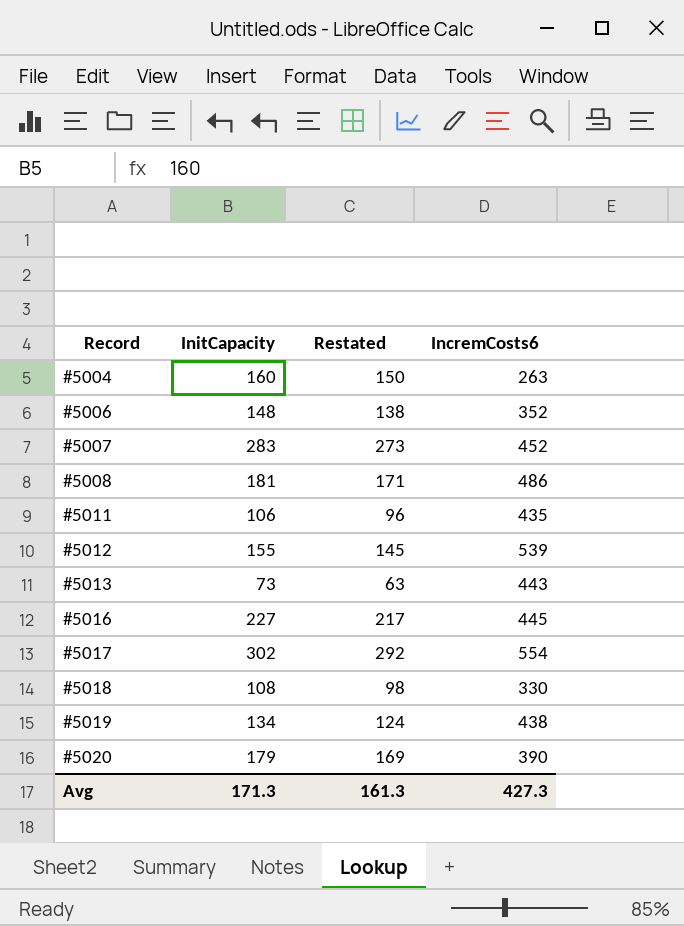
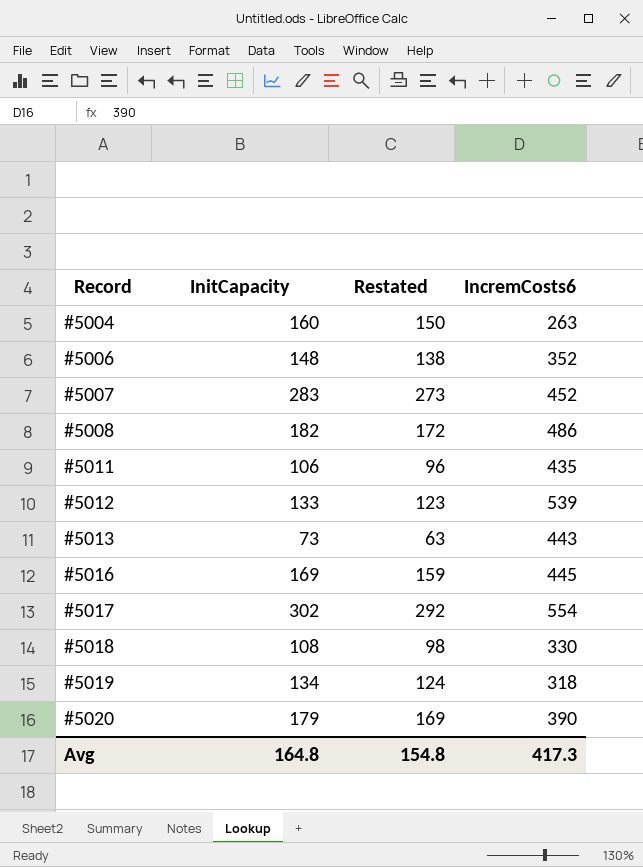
#5008 | InitCapacity: 181 -> 182
#5008 | Restated: 171 -> 172
#5012 | InitCapacity: 155 -> 133
#5012 | Restated: 145 -> 123
#5016 | InitCapacity: 227 -> 169
#5016 | Restated: 217 -> 159
#5019 | IncremCosts6: 438 -> 318
Avg | InitCapacity: 171.3 -> 164.8
Avg | Restated: 161.3 -> 154.8
Avg | IncremCosts6: 427.3 -> 417.3

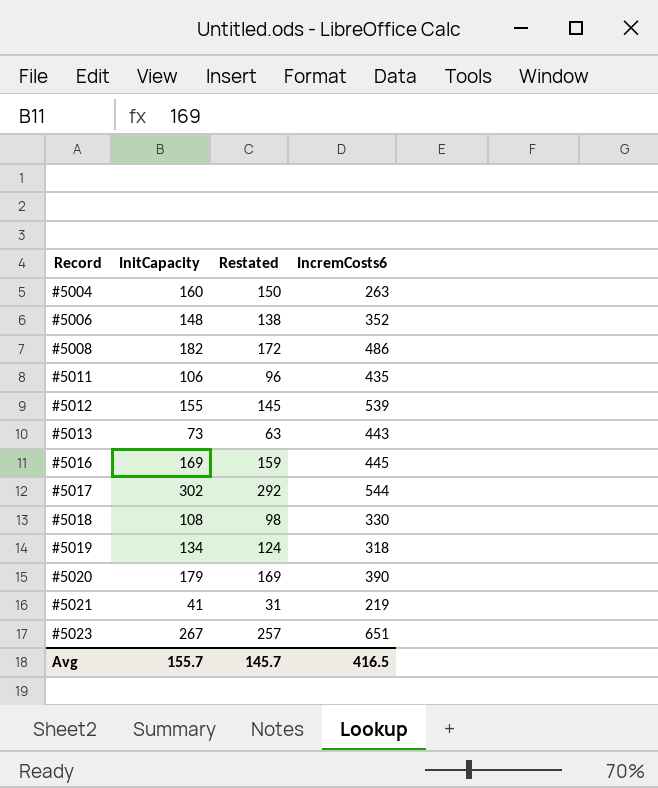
row #5007: 283 | 273 | 452 -> none
#5012 | InitCapacity: 133 -> 155
#5012 | Restated: 123 -> 145
#5017 | IncremCosts6: 554 -> 544
row #5021: none -> 41 | 31 | 219
row #5023: none -> 267 | 257 | 651
Avg | InitCapacity: 164.8 -> 155.7
Avg | Restated: 154.8 -> 145.7
Avg | IncremCosts6: 417.3 -> 416.5

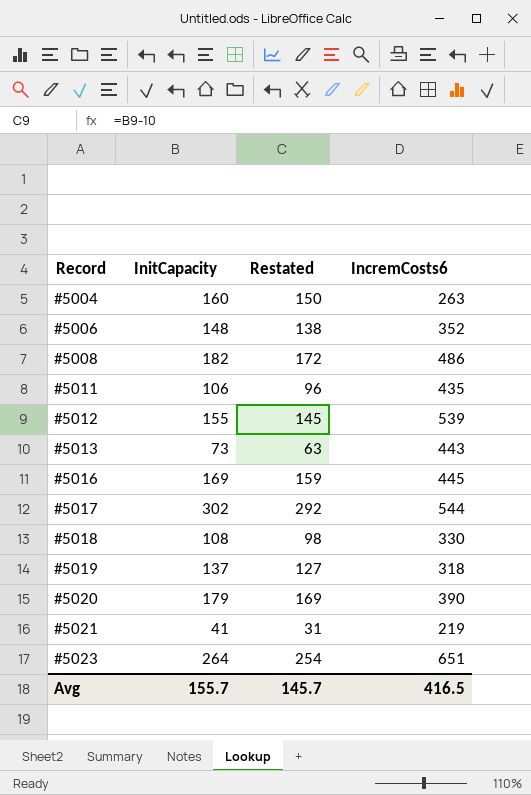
#5019 | InitCapacity: 134 -> 137
#5019 | Restated: 124 -> 127
#5023 | InitCapacity: 267 -> 264
#5023 | Restated: 257 -> 254

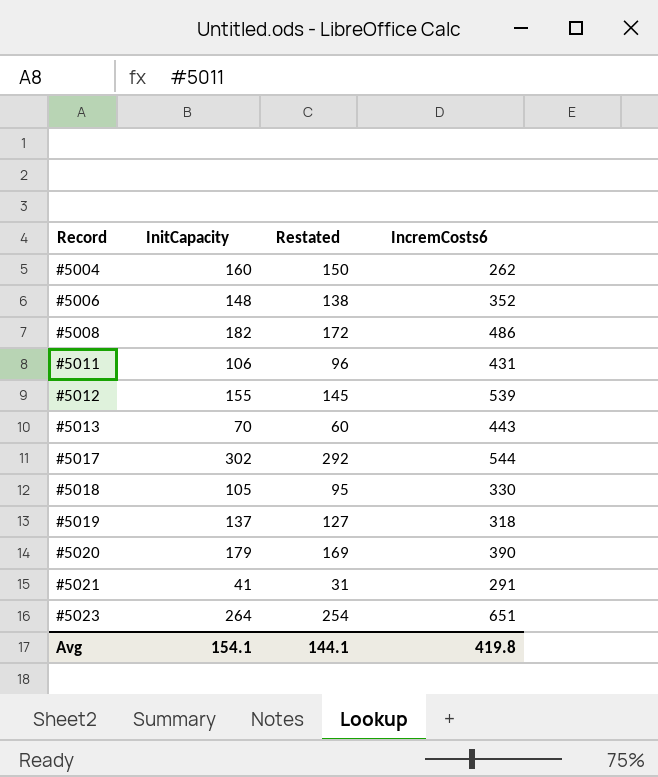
row #5016: 169 | 159 | 445 -> none
#5004 | IncremCosts6: 263 -> 262
#5011 | IncremCosts6: 435 -> 431
#5013 | InitCapacity: 73 -> 70
#5013 | Restated: 63 -> 60
#5018 | InitCapacity: 108 -> 105
#5018 | Restated: 98 -> 95
#5021 | IncremCosts6: 219 -> 291
Avg | InitCapacity: 155.7 -> 154.1
Avg | Restated: 145.7 -> 144.1
Avg | IncremCosts6: 416.5 -> 419.8

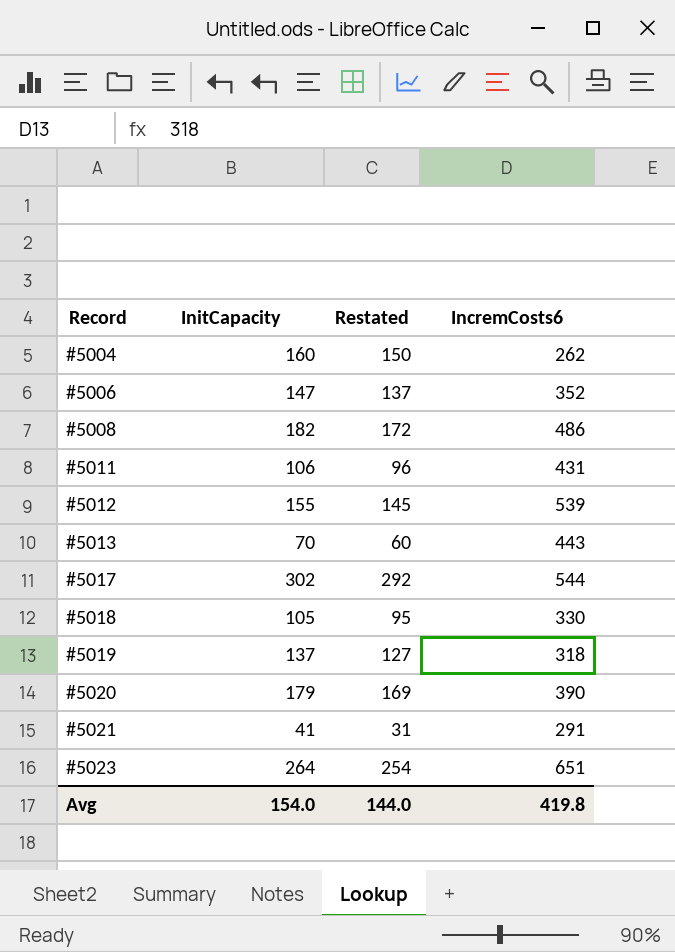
#5006 | InitCapacity: 148 -> 147
#5006 | Restated: 138 -> 137
Avg | InitCapacity: 154.1 -> 154.0
Avg | Restated: 144.1 -> 144.0

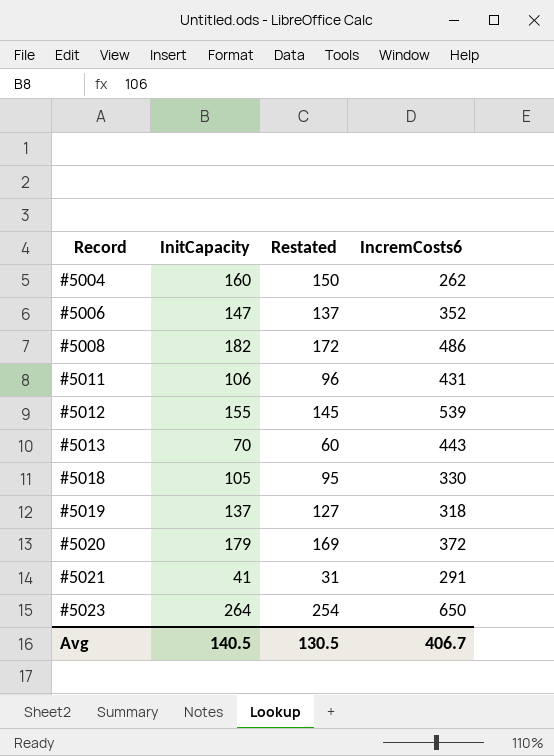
row #5017: 302 | 292 | 544 -> none
#5020 | IncremCosts6: 390 -> 372
#5023 | IncremCosts6: 651 -> 650
Avg | InitCapacity: 154.0 -> 140.5
Avg | Restated: 144.0 -> 130.5
Avg | IncremCosts6: 419.8 -> 406.7

